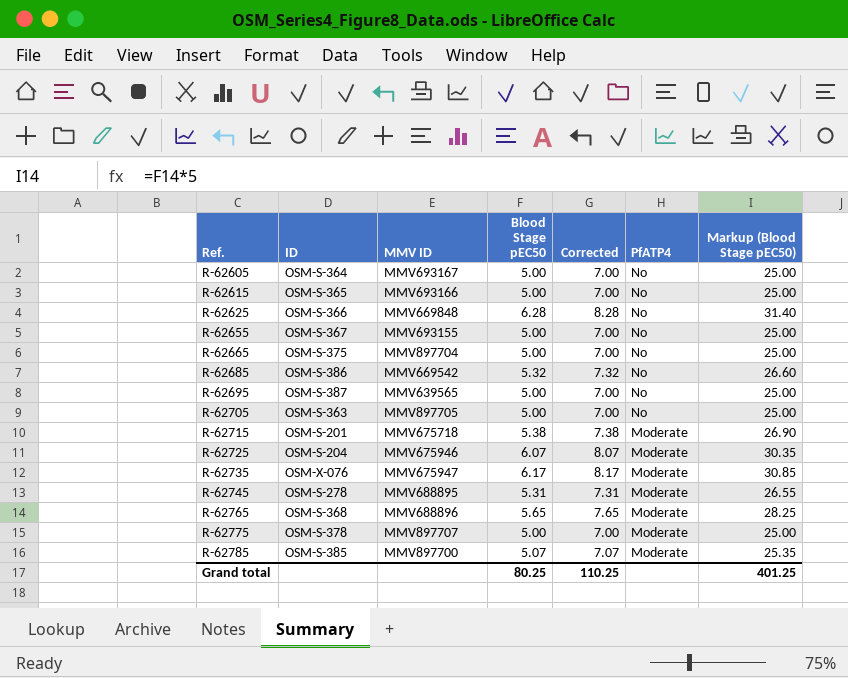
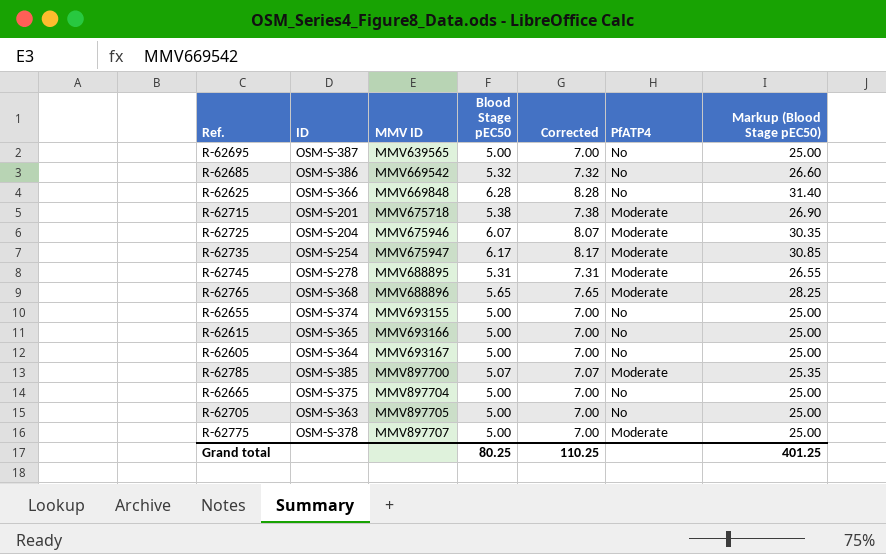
row order: Ref. ascending -> MMV ID ascending
R-62735 | ID: OSM-X-076 -> OSM-S-254
R-62655 | ID: OSM-S-367 -> OSM-S-374

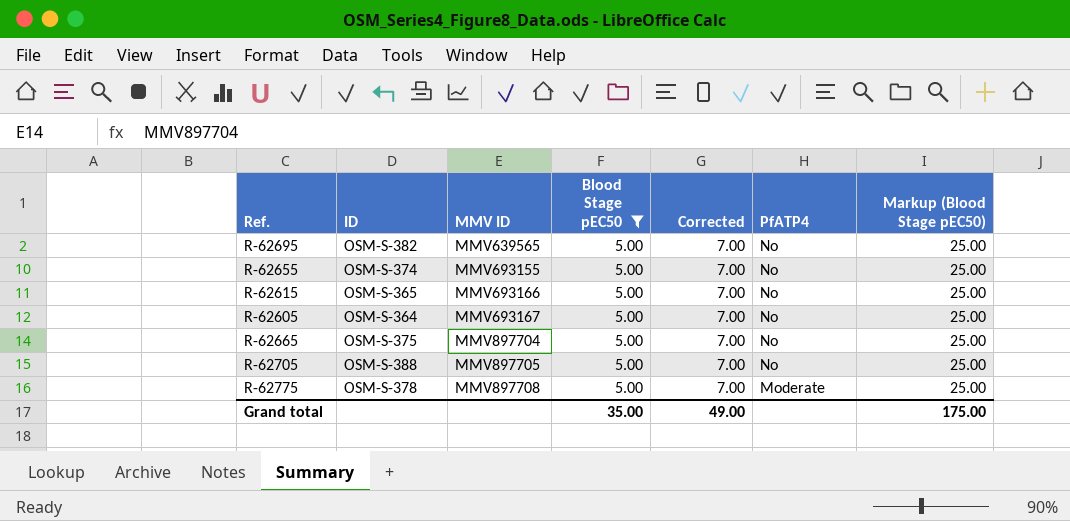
filter: none -> Blood Stage pEC50 = 5.00
R-62695 | ID: OSM-S-387 -> OSM-S-382
R-62705 | ID: OSM-S-363 -> OSM-S-388
R-62775 | MMV ID: MMV897707 -> MMV897708
Grand total | Blood Stage pEC50: 80.25 -> 35.00
Grand total | Corrected: 110.25 -> 49.00
Grand total | Markup (Blood Stage pEC50): 401.25 -> 175.00

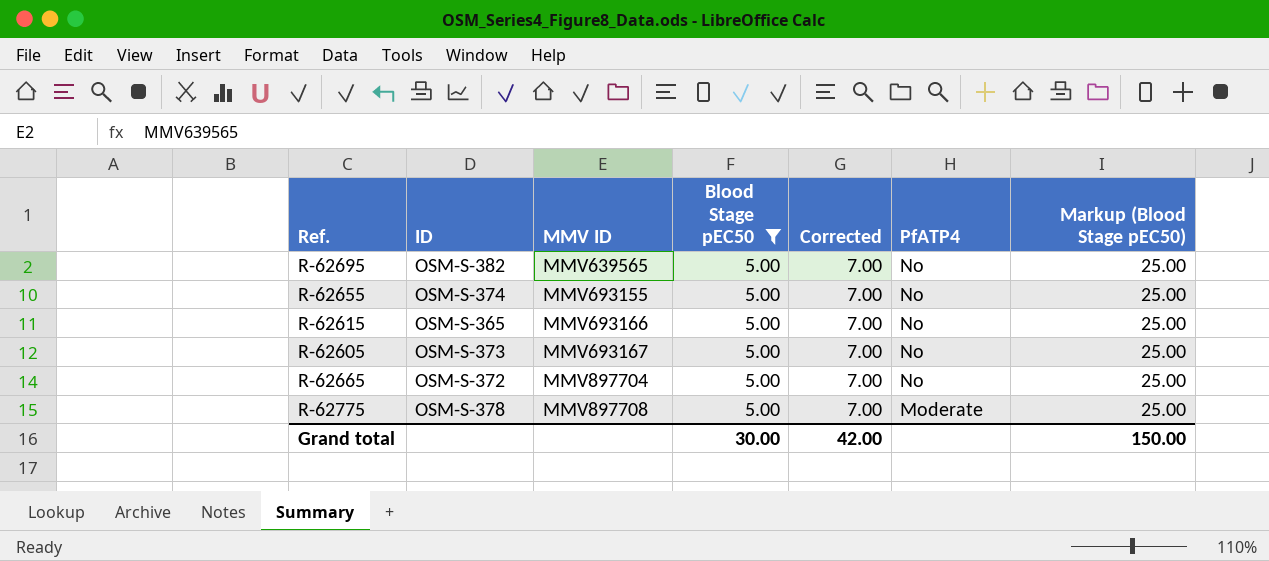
row R-62705: OSM-S-388 | MMV897705 | 5.00 | 7.00 | No | 25.00 -> none
R-62605 | ID: OSM-S-364 -> OSM-S-373
R-62665 | ID: OSM-S-375 -> OSM-S-372
Grand total | Blood Stage pEC50: 35.00 -> 30.00
Grand total | Corrected: 49.00 -> 42.00
Grand total | Markup (Blood Stage pEC50): 175.00 -> 150.00

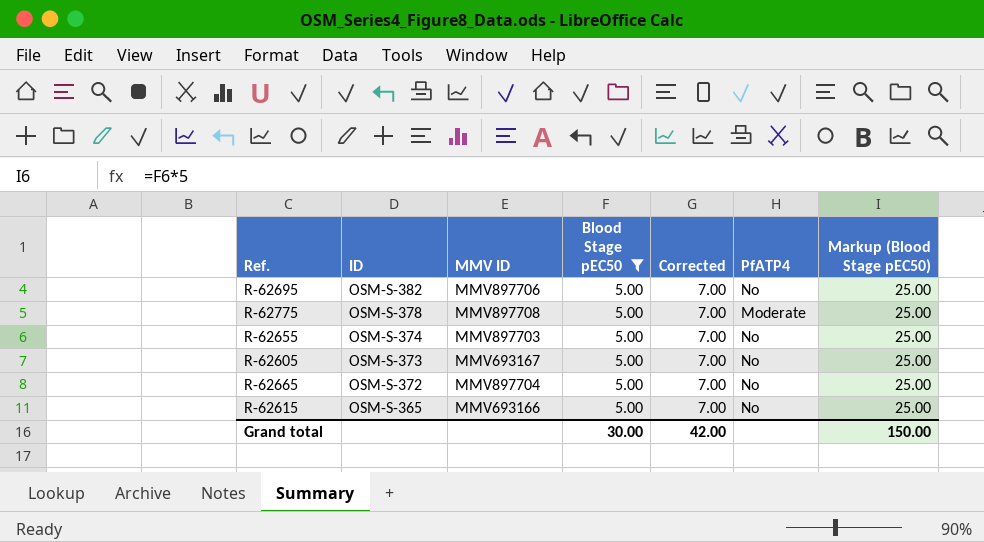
row order: MMV ID ascending -> ID descending
R-62695 | MMV ID: MMV639565 -> MMV897706
R-62655 | MMV ID: MMV693155 -> MMV897703

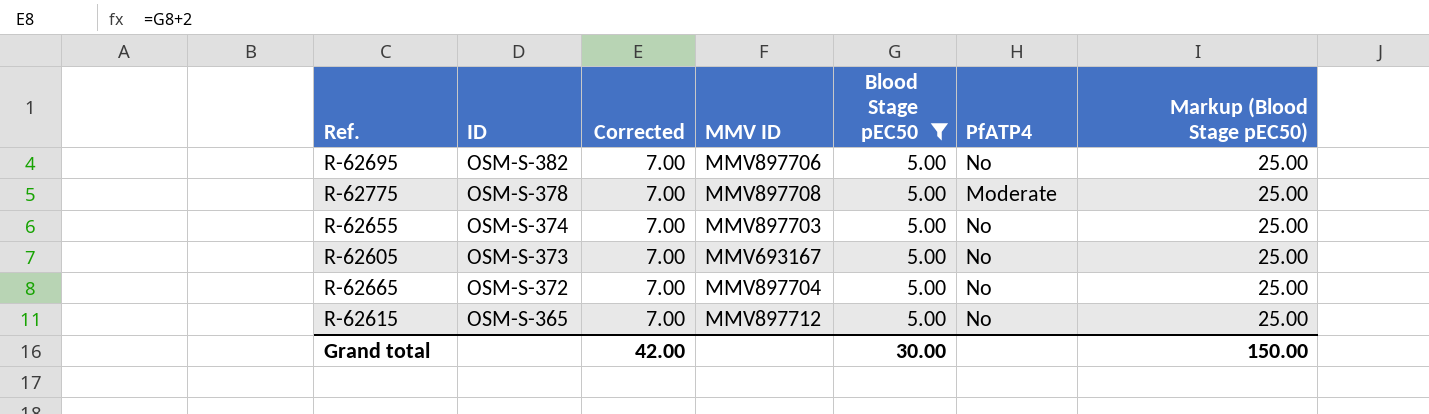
column Corrected | position: 5 -> 3
R-62615 | MMV ID: MMV693166 -> MMV897712

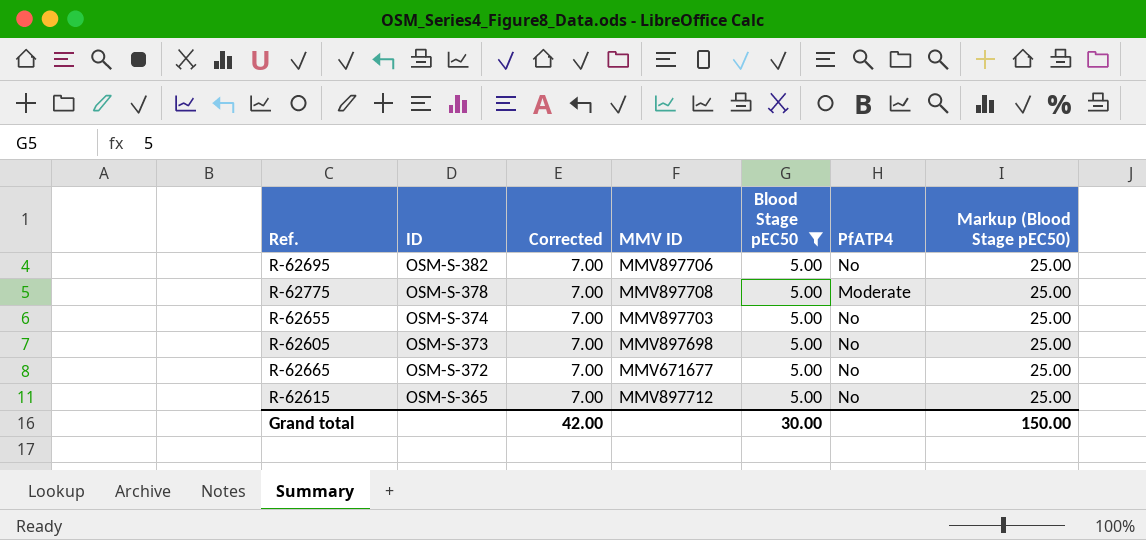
R-62605 | MMV ID: MMV693167 -> MMV897698
R-62665 | MMV ID: MMV897704 -> MMV671677

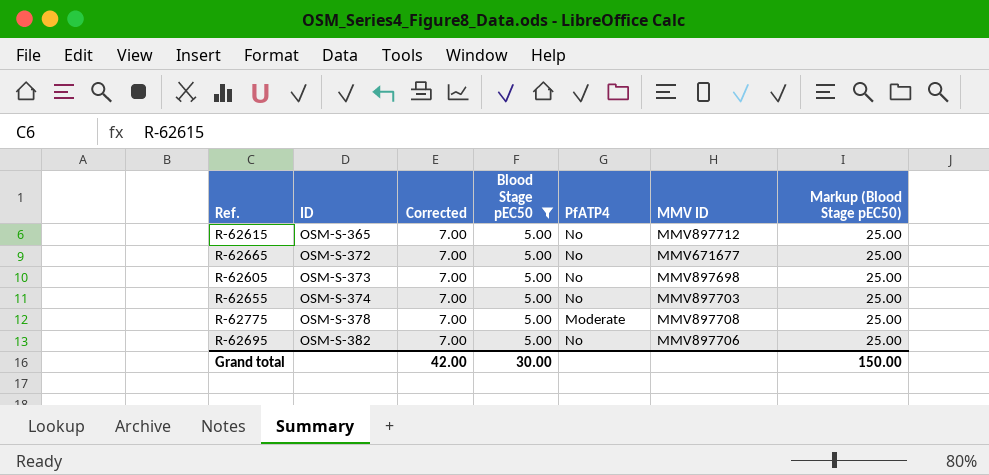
row order: ID descending -> ID ascending
column MMV ID | position: 4 -> 6

